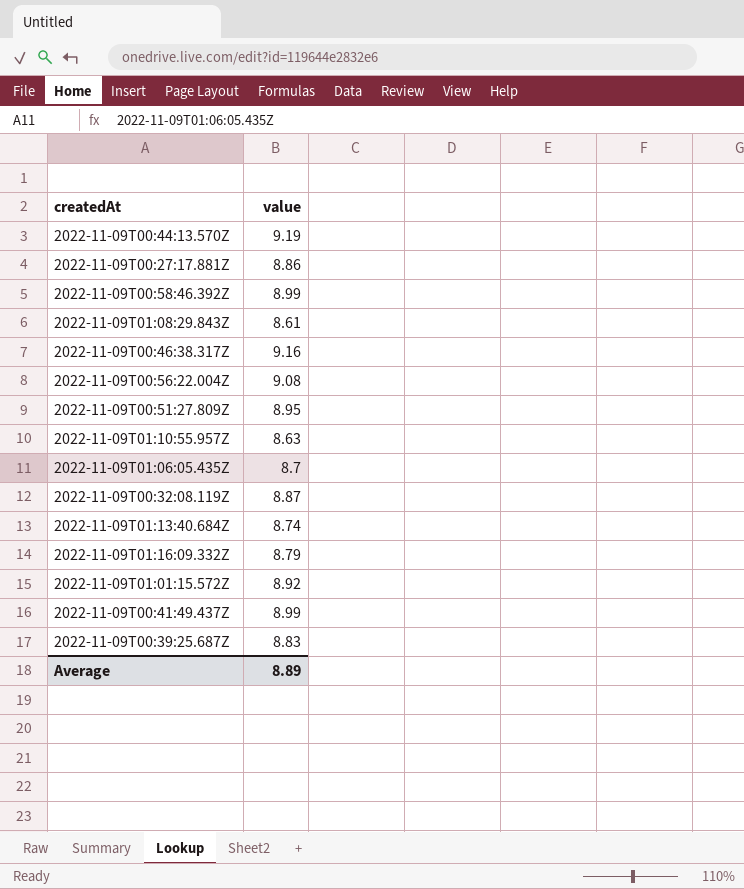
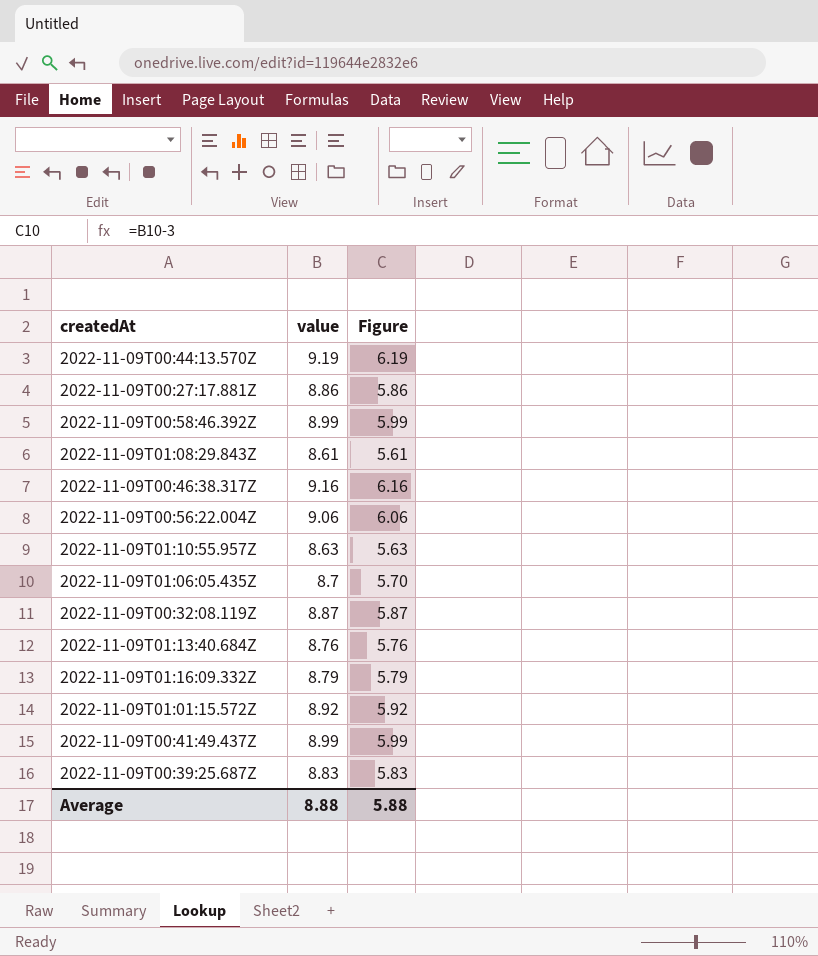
column Figure | formula: none -> [value] - 3
row 2022-11-09T00:51:27.809Z: 8.95 -> none
2022-11-09T00:56:22.004Z | value: 9.08 -> 9.06
2022-11-09T01:13:40.684Z | value: 8.74 -> 8.76
Average | value: 8.89 -> 8.88

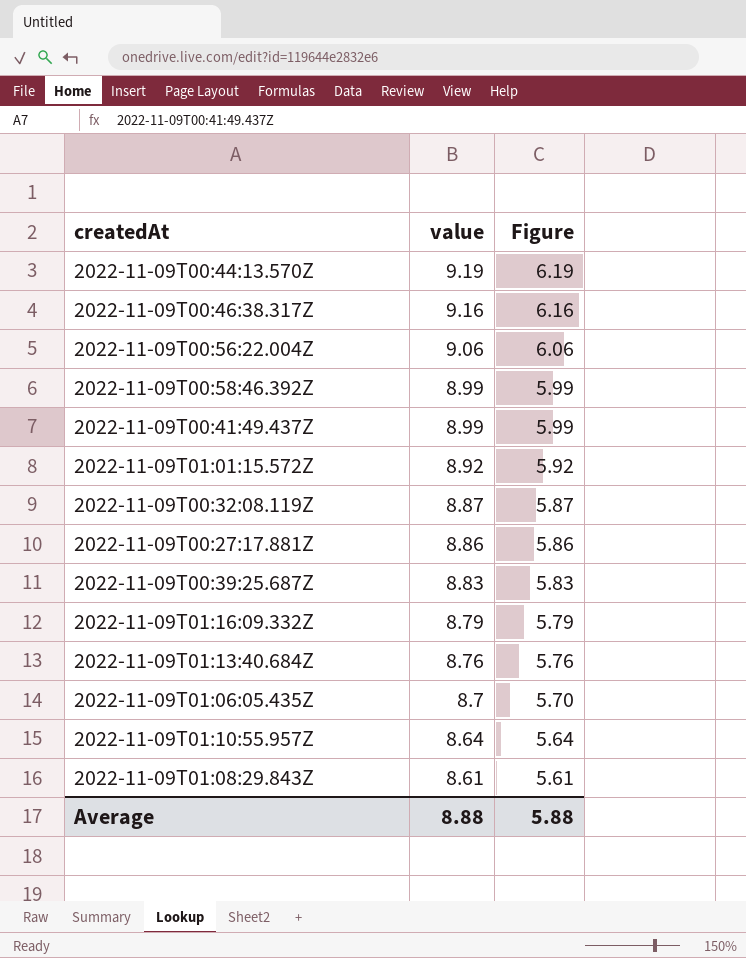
row order: none -> value descending
2022-11-09T01:10:55.957Z | value: 8.63 -> 8.64
2022-11-09T01:10:55.957Z | Figure: 5.63 -> 5.64

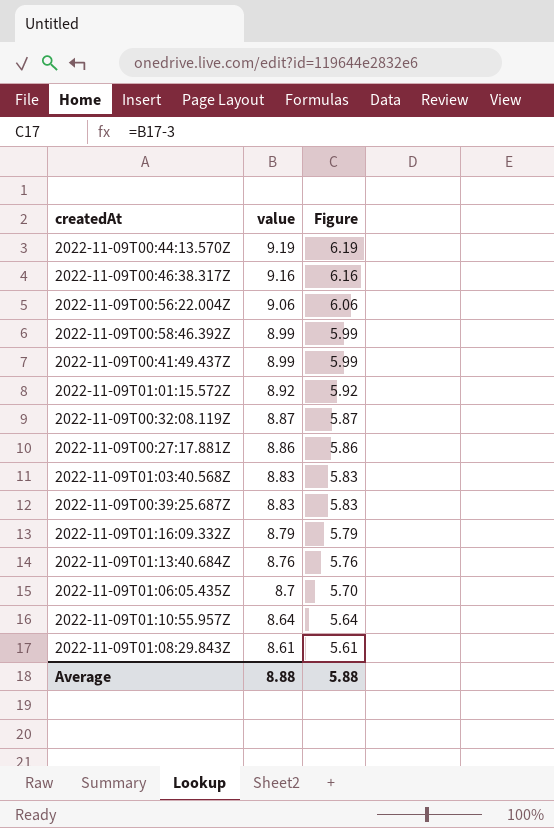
row 2022-11-09T01:03:40.568Z: none -> 8.83 | 5.83

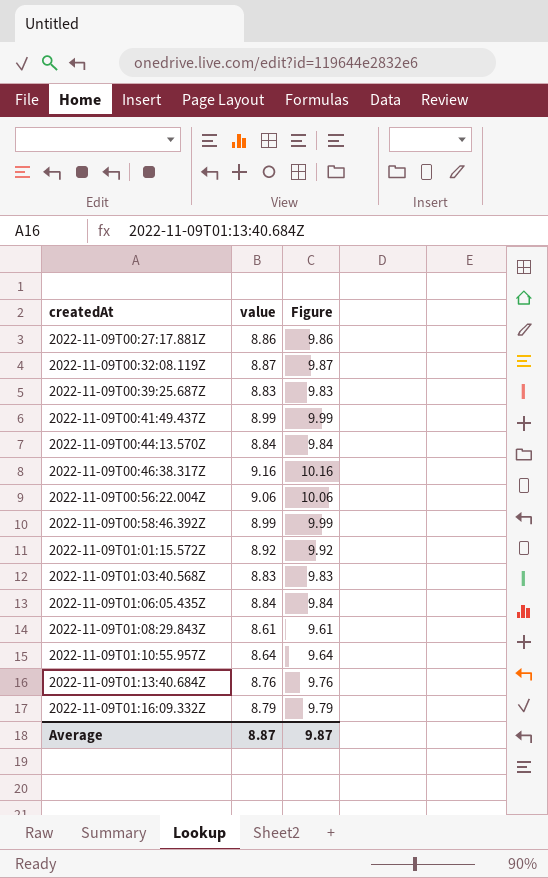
row order: value descending -> createdAt ascending
column Figure | formula: [value] - 3 -> [value] + 1
2022-11-09T00:44:13.570Z | value: 9.19 -> 8.84
2022-11-09T01:06:05.435Z | value: 8.7 -> 8.84
Average | value: 8.88 -> 8.87
Average | Figure: 5.88 -> 9.87

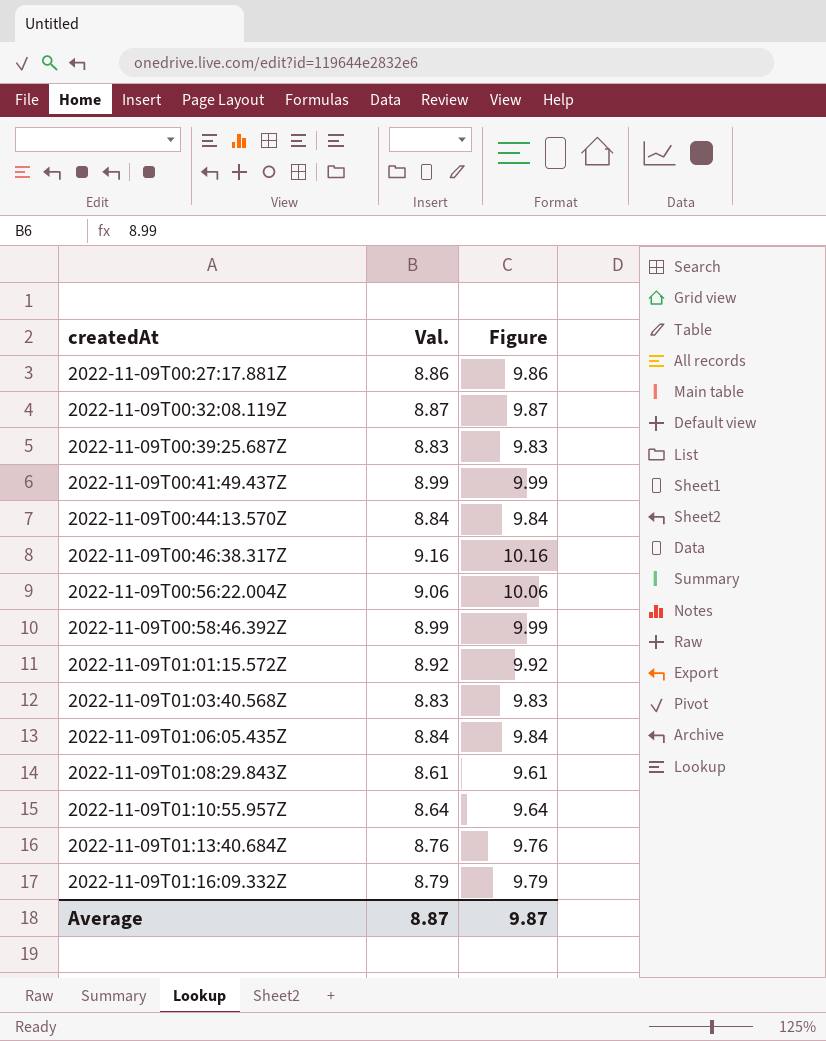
column name: value -> Val.

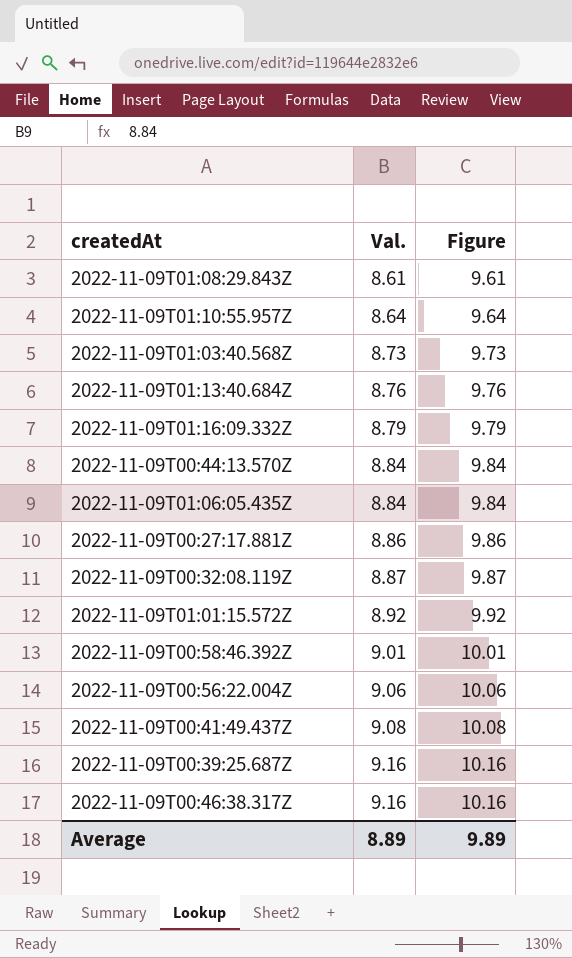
row order: createdAt ascending -> Val. ascending
2022-11-09T01:03:40.568Z | Val.: 8.83 -> 8.73
2022-11-09T01:03:40.568Z | Figure: 9.83 -> 9.73
2022-11-09T00:58:46.392Z | Val.: 8.99 -> 9.01
2022-11-09T00:58:46.392Z | Figure: 9.99 -> 10.01
2022-11-09T00:41:49.437Z | Val.: 8.99 -> 9.08
2022-11-09T00:41:49.437Z | Figure: 9.99 -> 10.08
2022-11-09T00:39:25.687Z | Val.: 8.83 -> 9.16
2022-11-09T00:39:25.687Z | Figure: 9.83 -> 10.16
Average | Val.: 8.87 -> 8.89
Average | Figure: 9.87 -> 9.89

